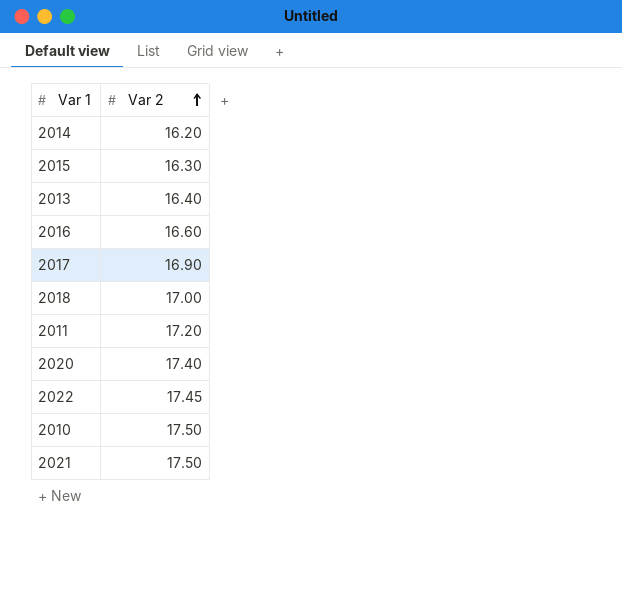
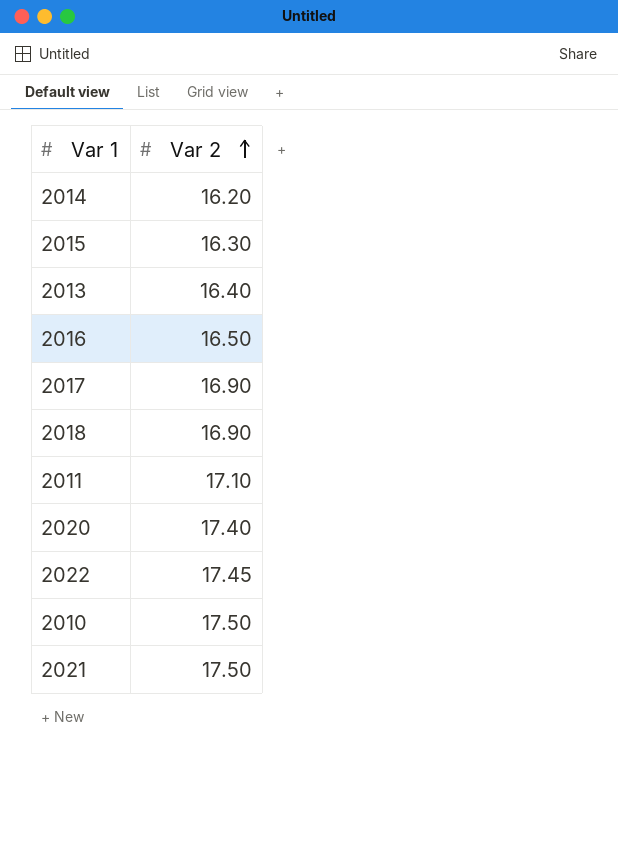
2016 | Var 2: 16.60 -> 16.50
2018 | Var 2: 17.00 -> 16.90
2011 | Var 2: 17.20 -> 17.10

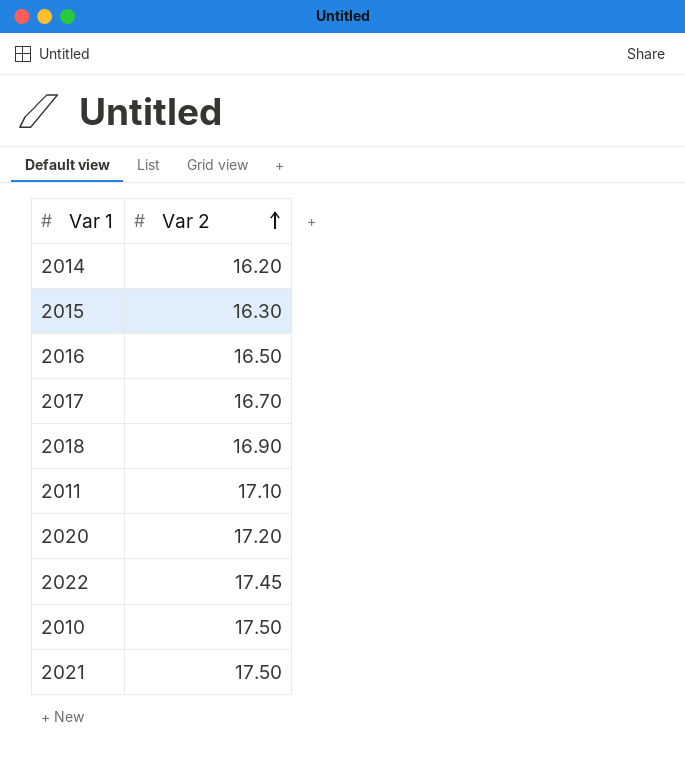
row 2013: 16.40 -> none
2017 | Var 2: 16.90 -> 16.70
2020 | Var 2: 17.40 -> 17.20

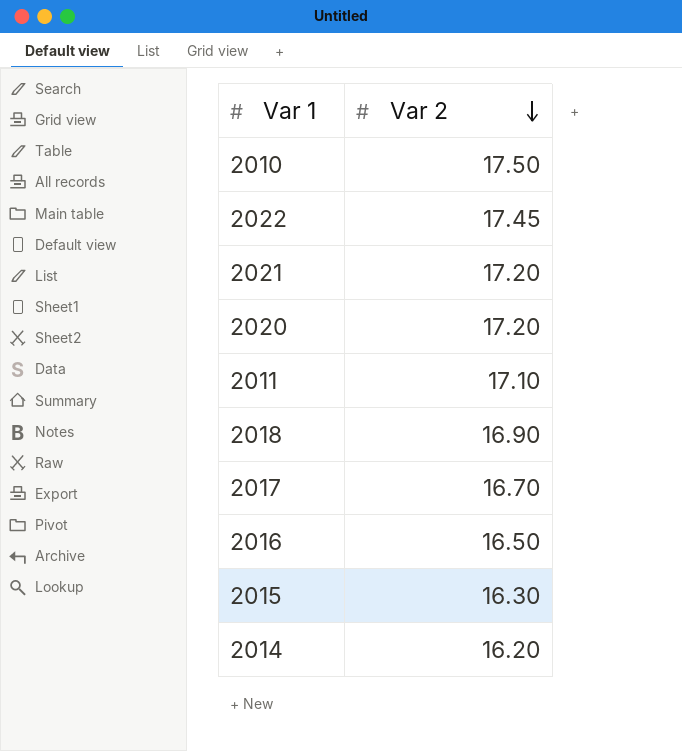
row order: Var 2 ascending -> Var 2 descending
2021 | Var 2: 17.50 -> 17.20

